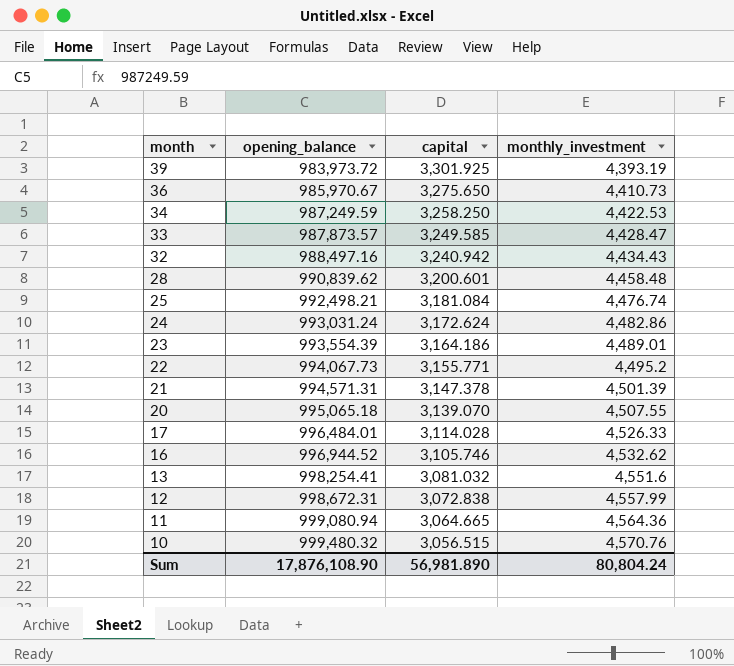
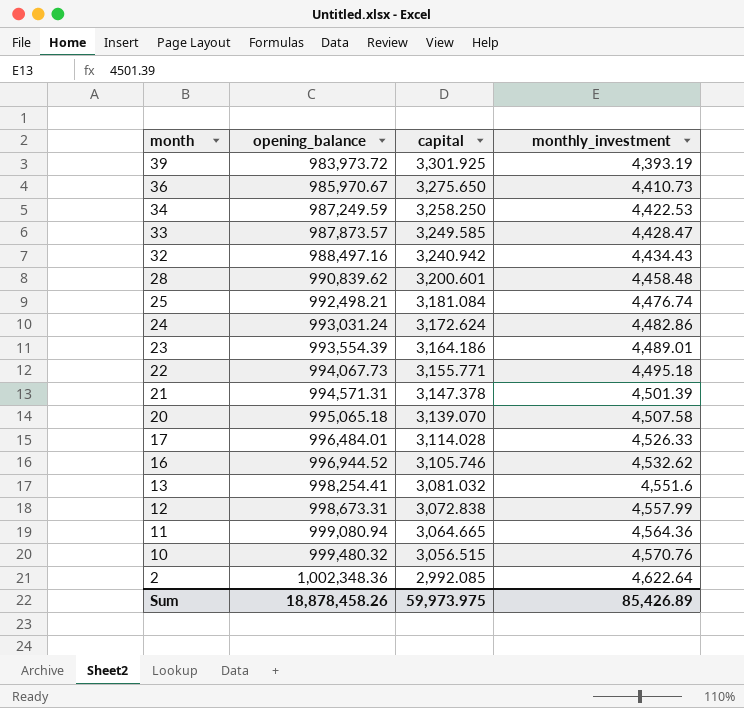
22 | monthly_investment: 4,495.2 -> 4,495.18
20 | monthly_investment: 4,507.55 -> 4,507.58
12 | opening_balance: 998,672.31 -> 998,673.31
row 2: none -> 1,002,348.36 | 2,992.085 | 4,622.64
Sum | opening_balance: 17,876,108.90 -> 18,878,458.26
Sum | capital: 56,981.890 -> 59,973.975
Sum | monthly_investment: 80,804.24 -> 85,426.89

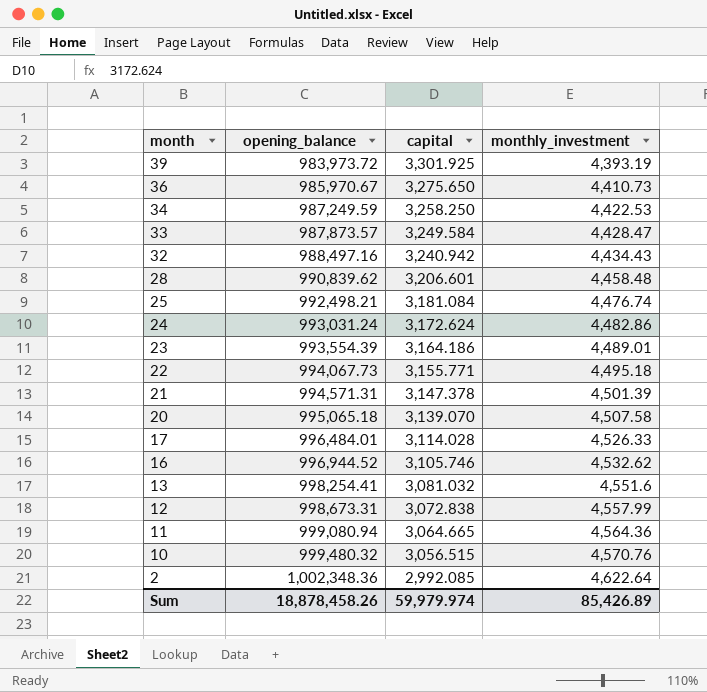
33 | capital: 3,249.585 -> 3,249.584
28 | capital: 3,200.601 -> 3,206.601
Sum | capital: 59,973.975 -> 59,979.974

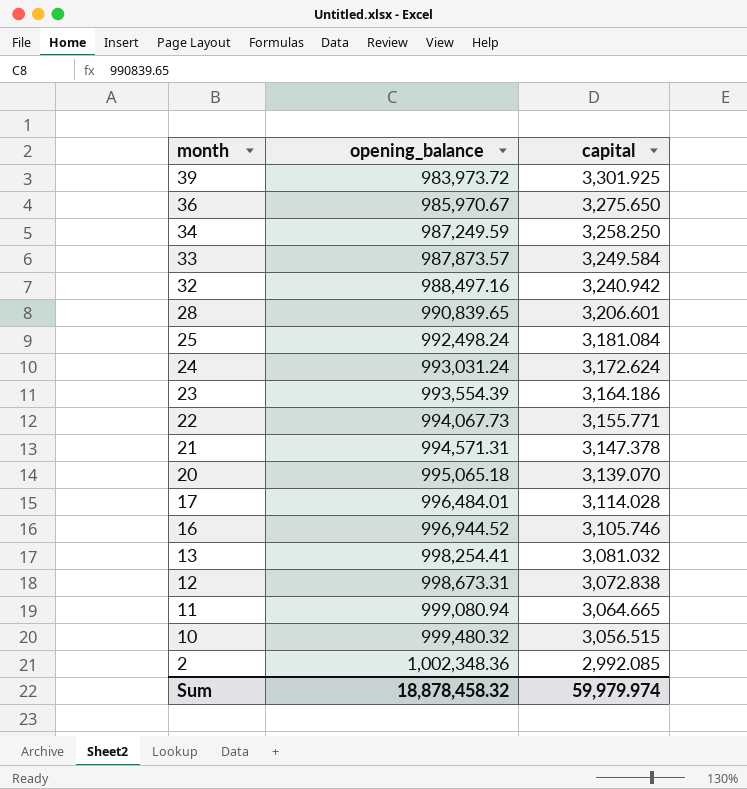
column monthly_investment | position: 4 -> none
28 | opening_balance: 990,839.62 -> 990,839.65
25 | opening_balance: 992,498.21 -> 992,498.24
Sum | opening_balance: 18,878,458.26 -> 18,878,458.32

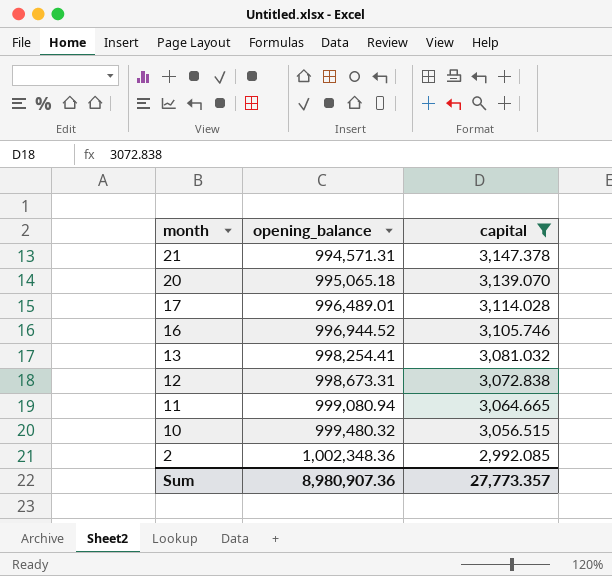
filter: none -> capital <= 3,147.378
17 | opening_balance: 996,484.01 -> 996,489.01
Sum | opening_balance: 18,878,458.32 -> 8,980,907.36
Sum | capital: 59,979.974 -> 27,773.357

